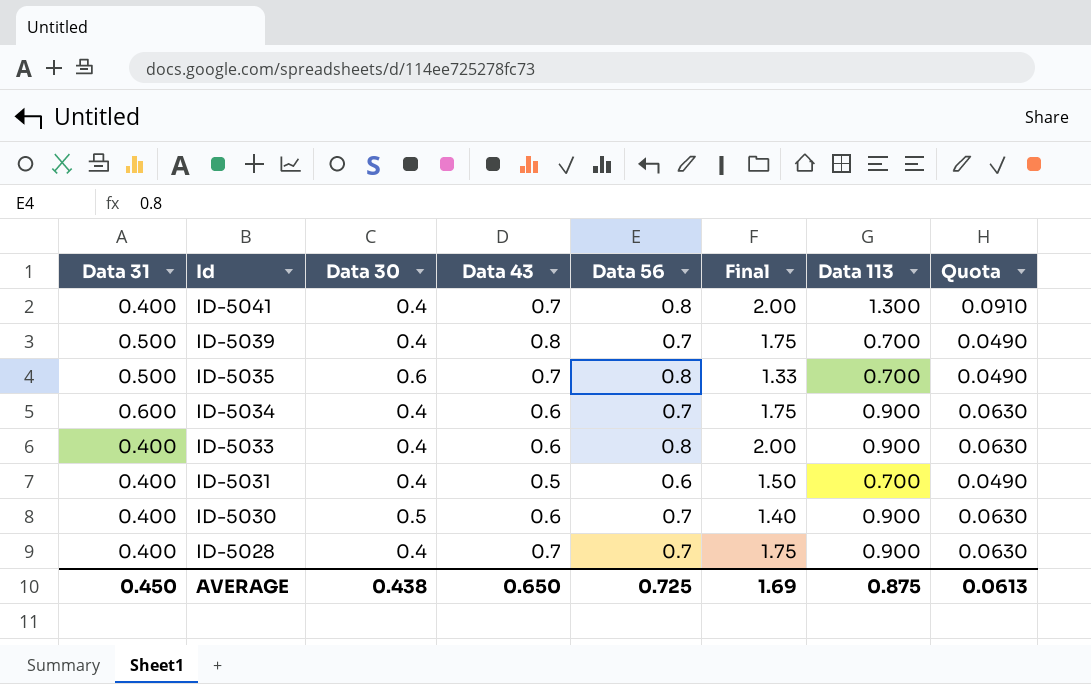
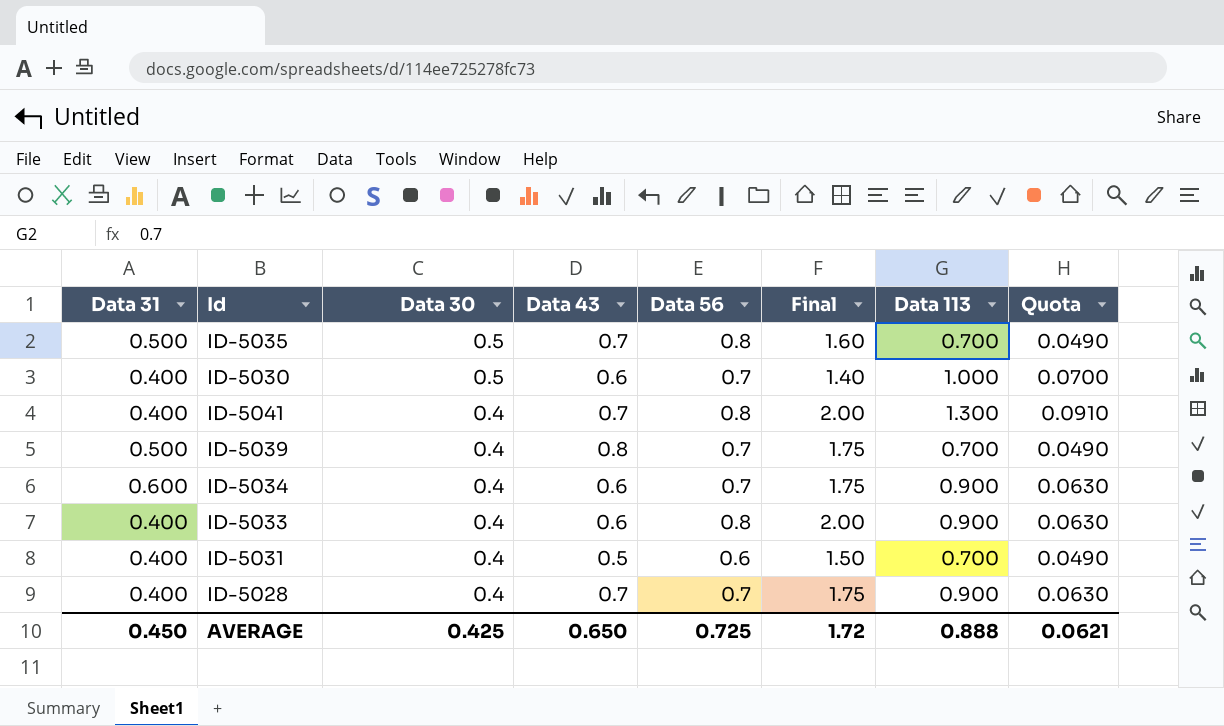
row order: Id descending -> Data 30 descending
ID-5035 | Data 30: 0.6 -> 0.5
ID-5035 | Final: 1.33 -> 1.60
ID-5030 | Data 113: 0.900 -> 1.000
ID-5030 | Quota: 0.0630 -> 0.0700
AVERAGE | Data 30: 0.438 -> 0.425
AVERAGE | Final: 1.69 -> 1.72
AVERAGE | Data 113: 0.875 -> 0.888
AVERAGE | Quota: 0.0613 -> 0.0621

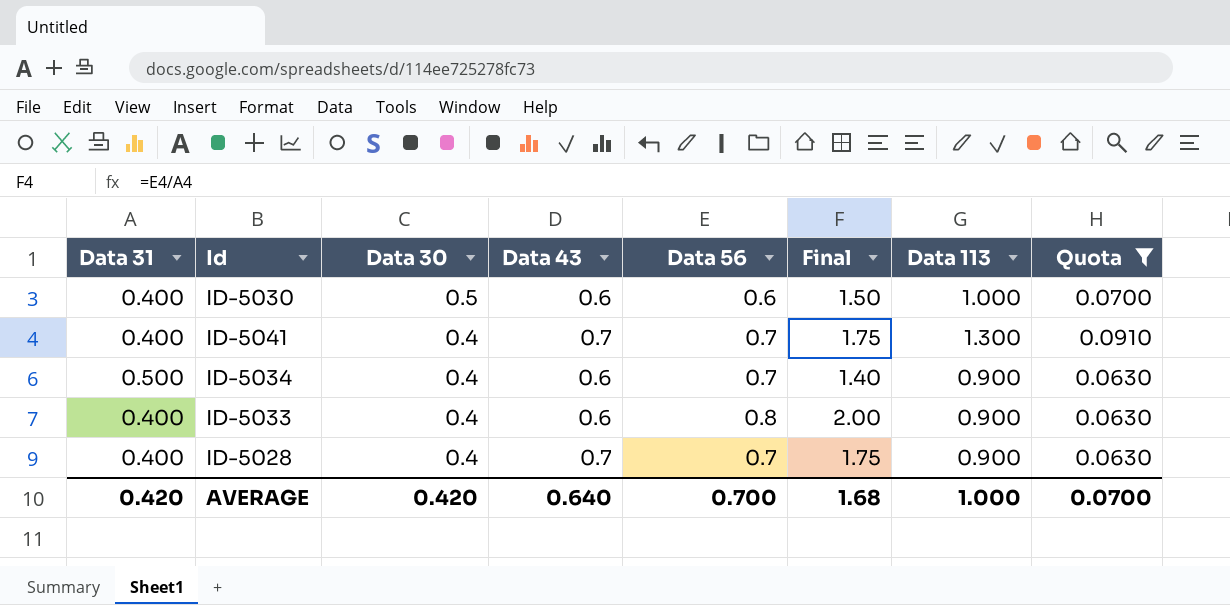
filter: none -> Quota != 0.0490
column Final | formula: [Data 56] / [Data 30] -> [Data 56] / [Data 31]
ID-5030 | Data 56: 0.7 -> 0.6
ID-5041 | Data 56: 0.8 -> 0.7
ID-5034 | Data 31: 0.600 -> 0.500
AVERAGE | Data 31: 0.450 -> 0.420
AVERAGE | Data 30: 0.425 -> 0.420
AVERAGE | Data 43: 0.650 -> 0.640
AVERAGE | Data 56: 0.725 -> 0.700
AVERAGE | Final: 1.72 -> 1.68
AVERAGE | Data 113: 0.888 -> 1.000
AVERAGE | Quota: 0.0621 -> 0.0700

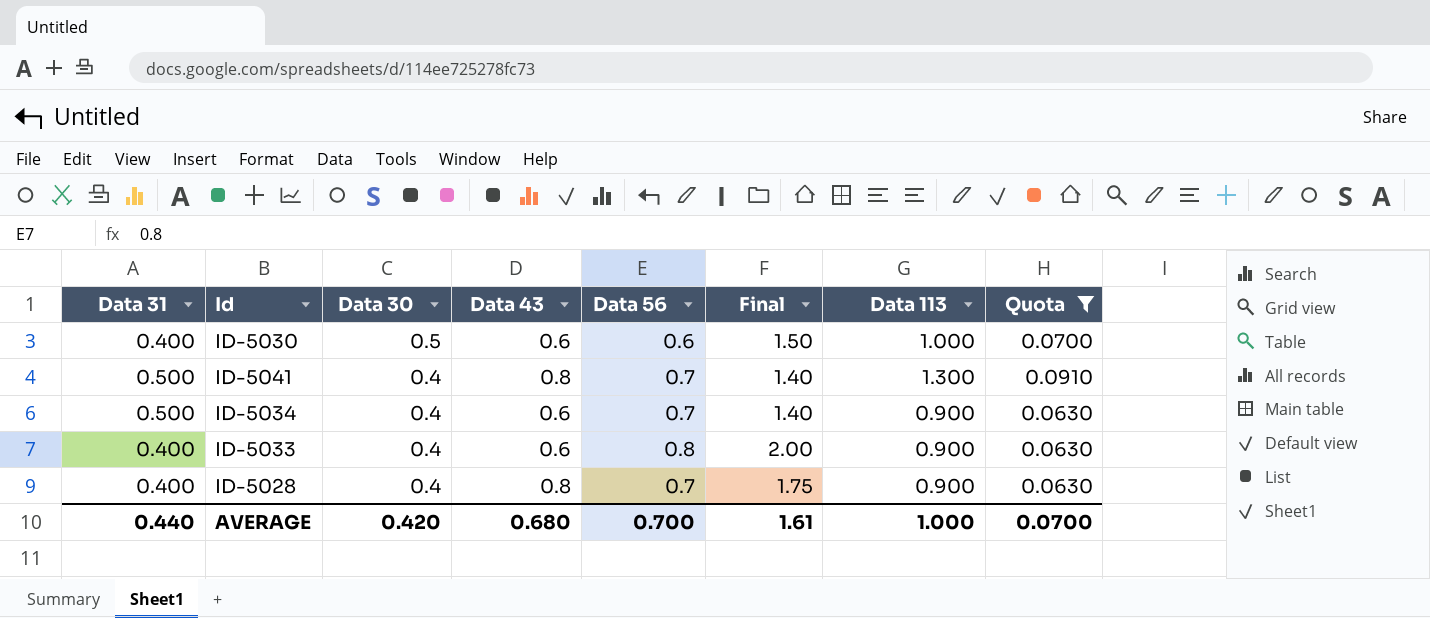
ID-5041 | Data 31: 0.400 -> 0.500
ID-5041 | Data 43: 0.7 -> 0.8
ID-5041 | Final: 1.75 -> 1.40
ID-5028 | Data 43: 0.7 -> 0.8
AVERAGE | Data 31: 0.420 -> 0.440
AVERAGE | Data 43: 0.640 -> 0.680
AVERAGE | Final: 1.68 -> 1.61

